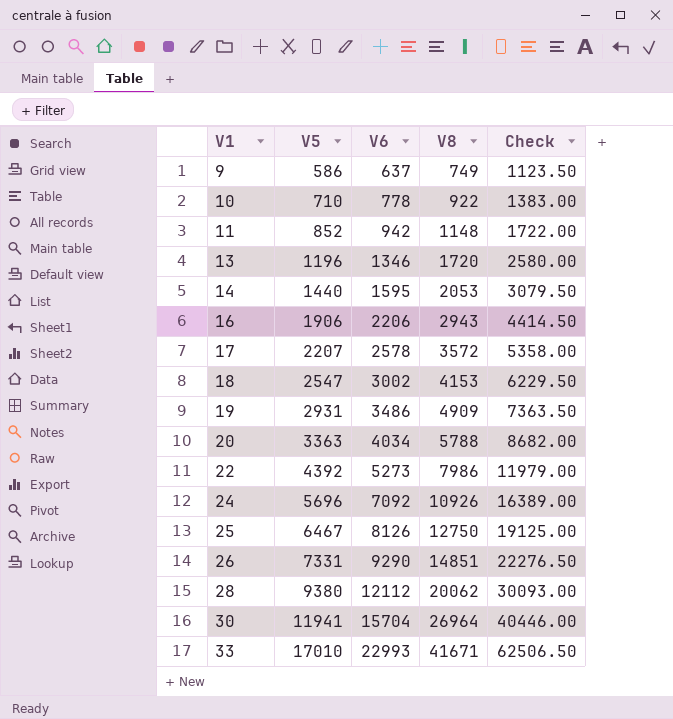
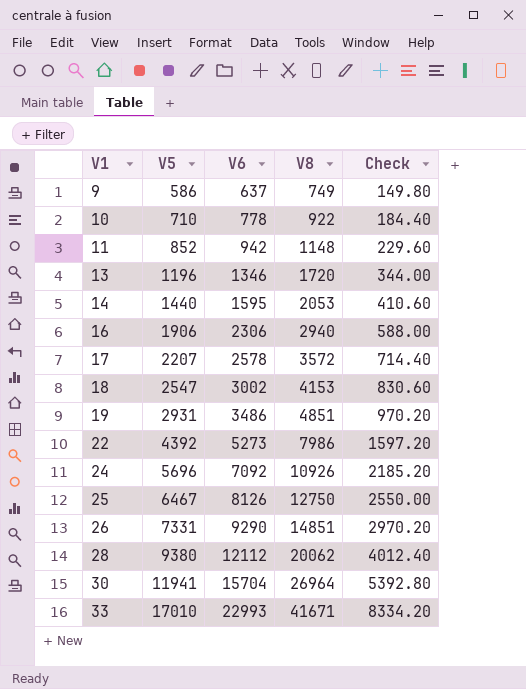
column Check | formula: [V8] * 1.5 -> [V8] * 0.2
row 20: 3363 | 4034 | 5788 | 8682.00 -> none
16 | V6: 2206 -> 2306
16 | V8: 2943 -> 2940
19 | V8: 4909 -> 4851

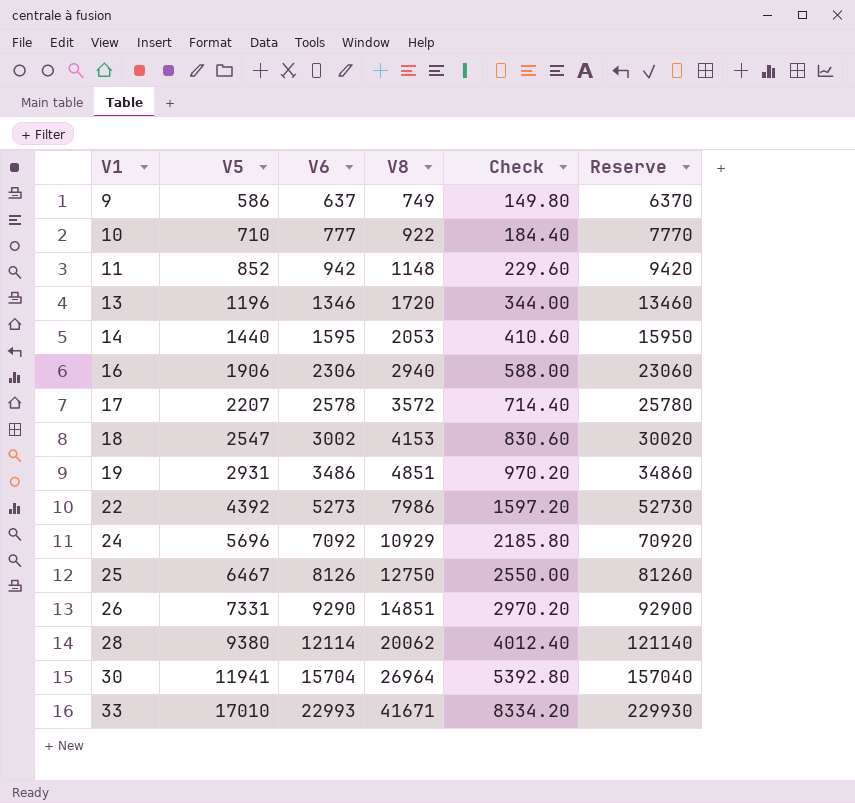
column Reserve | formula: none -> [V6] * 10
10 | V6: 778 -> 777
24 | V8: 10926 -> 10929
24 | Check: 2185.20 -> 2185.80
28 | V6: 12112 -> 12114

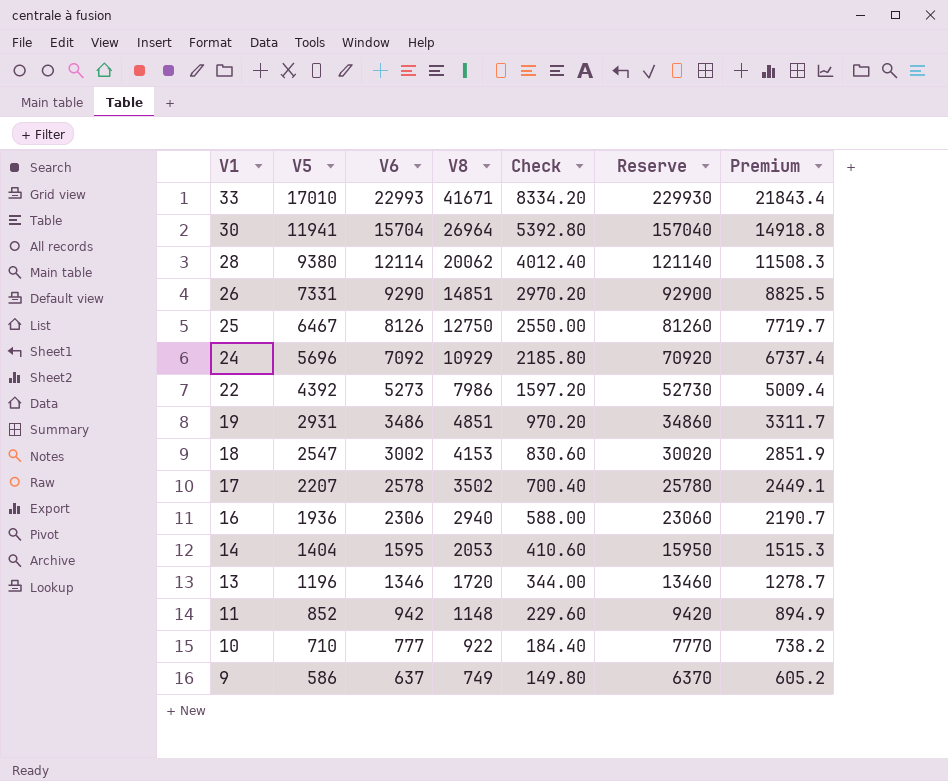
row order: V1 ascending -> V1 descending
column Premium | formula: none -> [V6] * 0.95
17 | V8: 3572 -> 3502
17 | Check: 714.40 -> 700.40
16 | V5: 1906 -> 1936
14 | V5: 1440 -> 1404

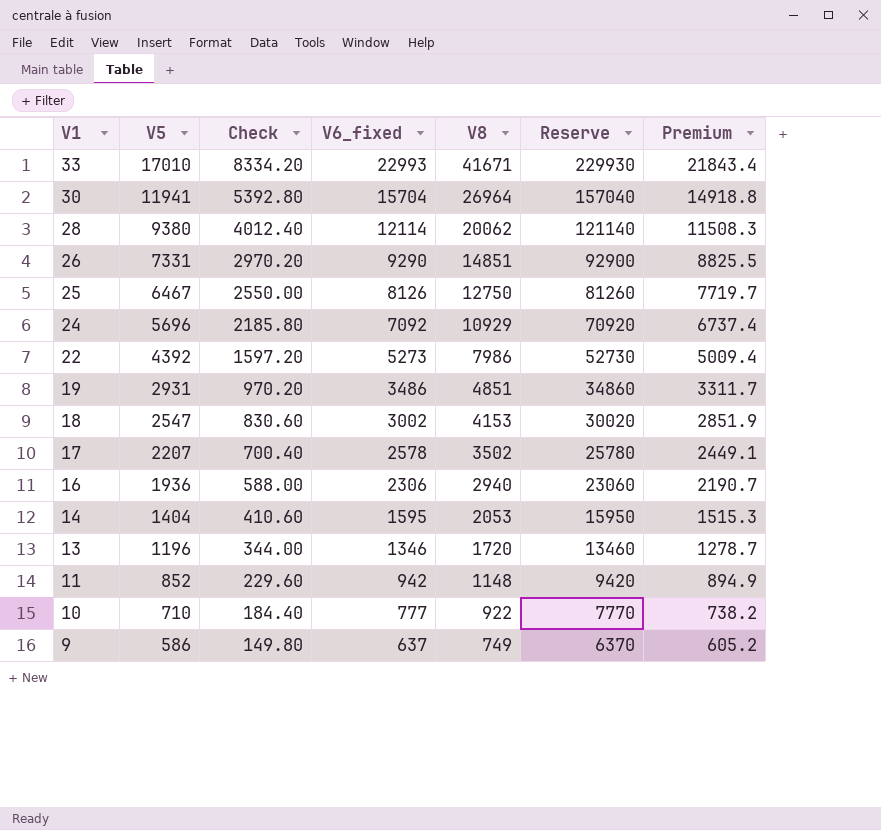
column Check | position: 5 -> 3
column name: V6 -> V6_fixed

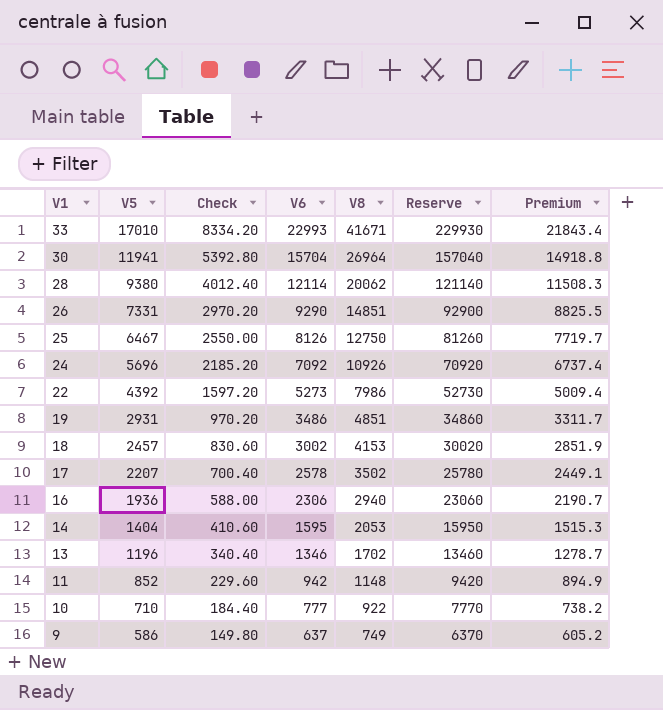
column name: V6_fixed -> V6
24 | Check: 2185.80 -> 2185.20
24 | V8: 10929 -> 10926
18 | V5: 2547 -> 2457
13 | Check: 344.00 -> 340.40
13 | V8: 1720 -> 1702

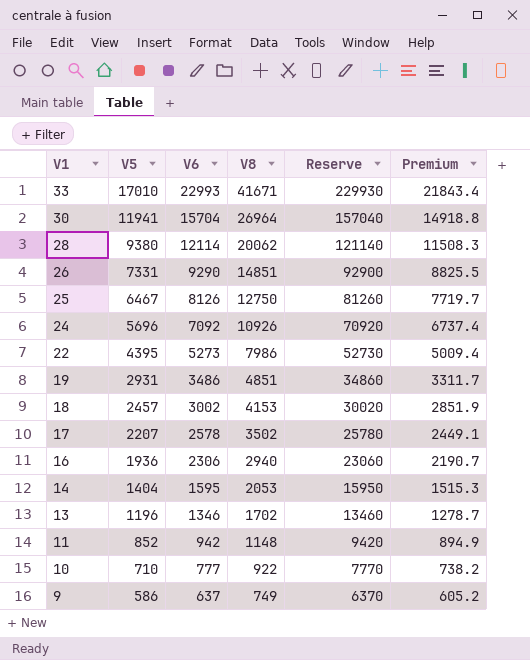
column Check | formula: [V8] * 0.2 -> none
22 | V5: 4392 -> 4395

